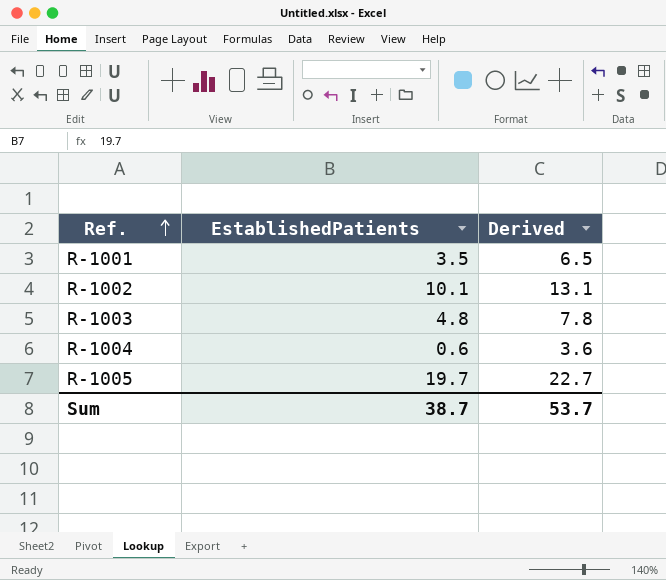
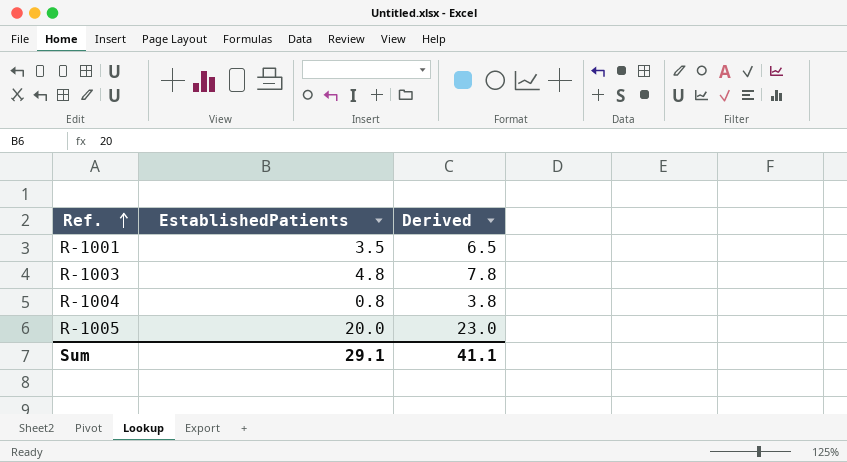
row R-1002: 10.1 | 13.1 -> none
R-1004 | EstablishedPatients: 0.6 -> 0.8
R-1004 | Derived: 3.6 -> 3.8
R-1005 | EstablishedPatients: 19.7 -> 20.0
R-1005 | Derived: 22.7 -> 23.0
Sum | EstablishedPatients: 38.7 -> 29.1
Sum | Derived: 53.7 -> 41.1

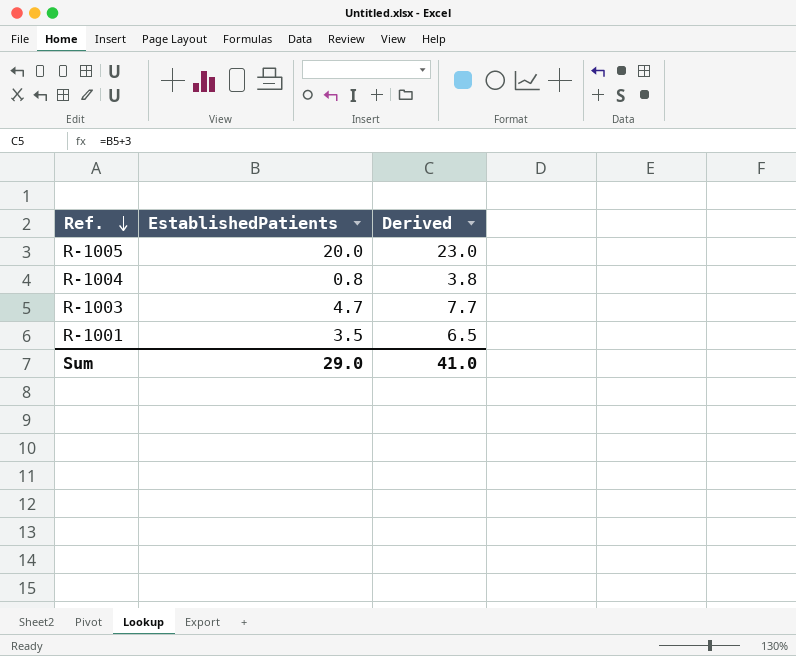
row order: Ref. ascending -> Ref. descending
R-1003 | EstablishedPatients: 4.8 -> 4.7
R-1003 | Derived: 7.8 -> 7.7
Sum | EstablishedPatients: 29.1 -> 29.0
Sum | Derived: 41.1 -> 41.0

